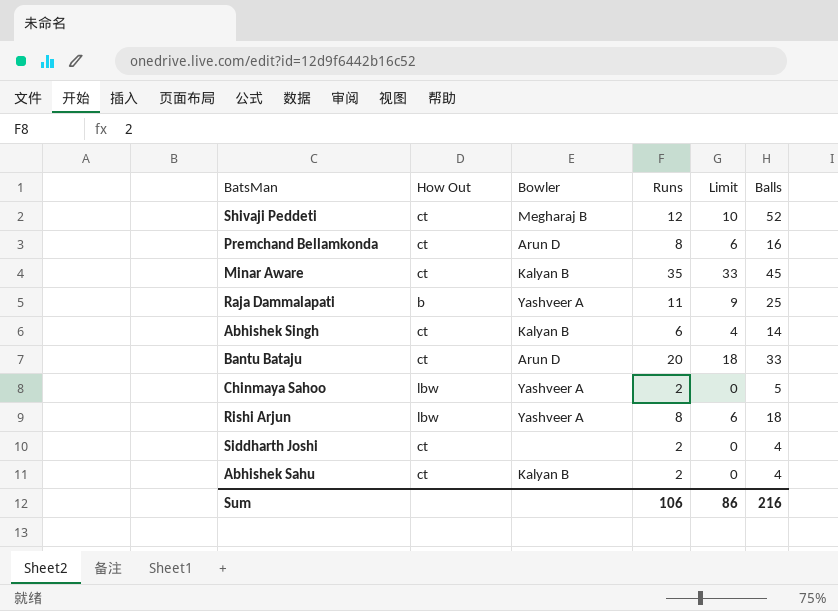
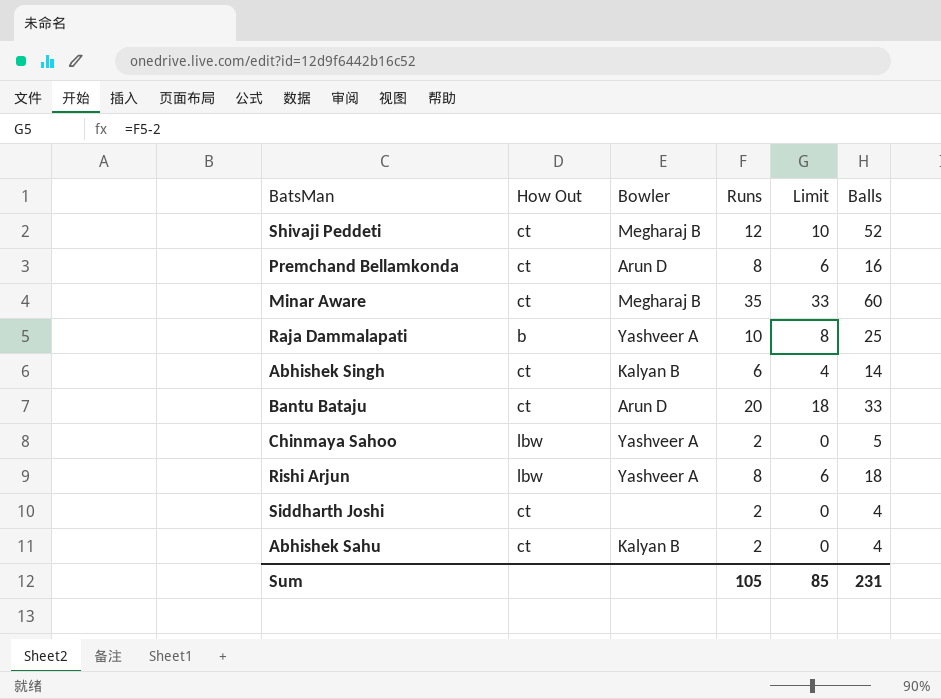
Minar Aware | Bowler: Kalyan B -> Megharaj B
Minar Aware | Balls: 45 -> 60
Raja Dammalapati | Runs: 11 -> 10
Raja Dammalapati | Limit: 9 -> 8
Sum | Runs: 106 -> 105
Sum | Limit: 86 -> 85
Sum | Balls: 216 -> 231

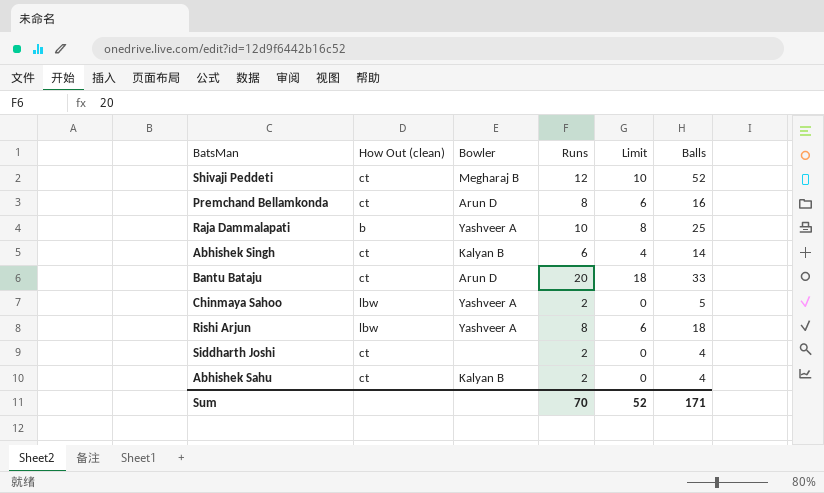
column name: How Out -> How Out (clean)
row Minar Aware: ct | Megharaj B | 35 | 33 | 60 -> none
Sum | Runs: 105 -> 70
Sum | Limit: 85 -> 52
Sum | Balls: 231 -> 171

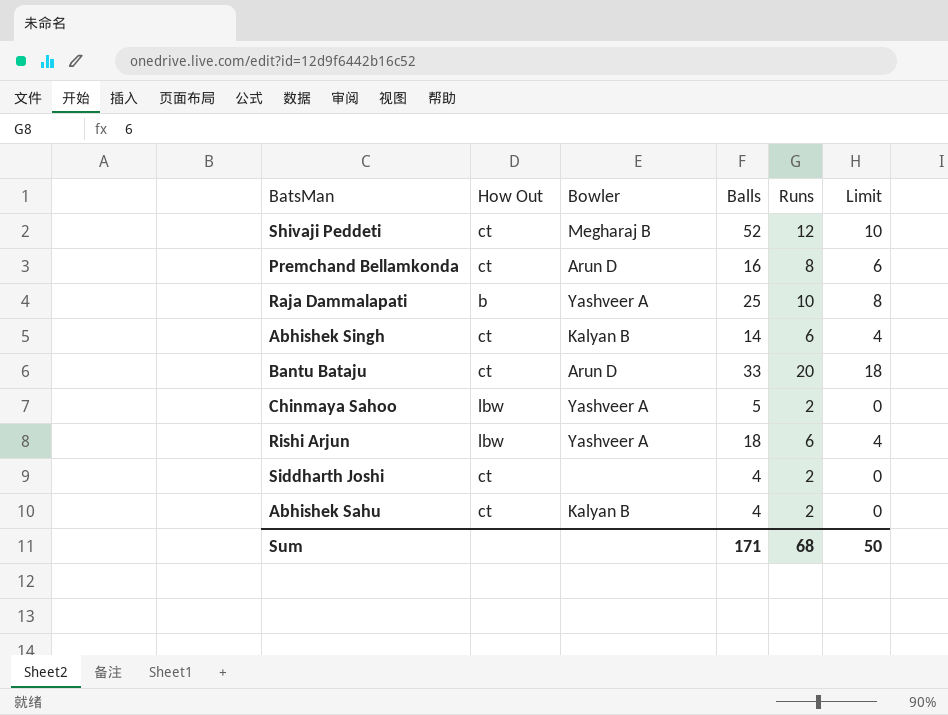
column name: How Out (clean) -> How Out
column Balls | position: 6 -> 4
Rishi Arjun | Runs: 8 -> 6
Rishi Arjun | Limit: 6 -> 4
Sum | Runs: 70 -> 68
Sum | Limit: 52 -> 50

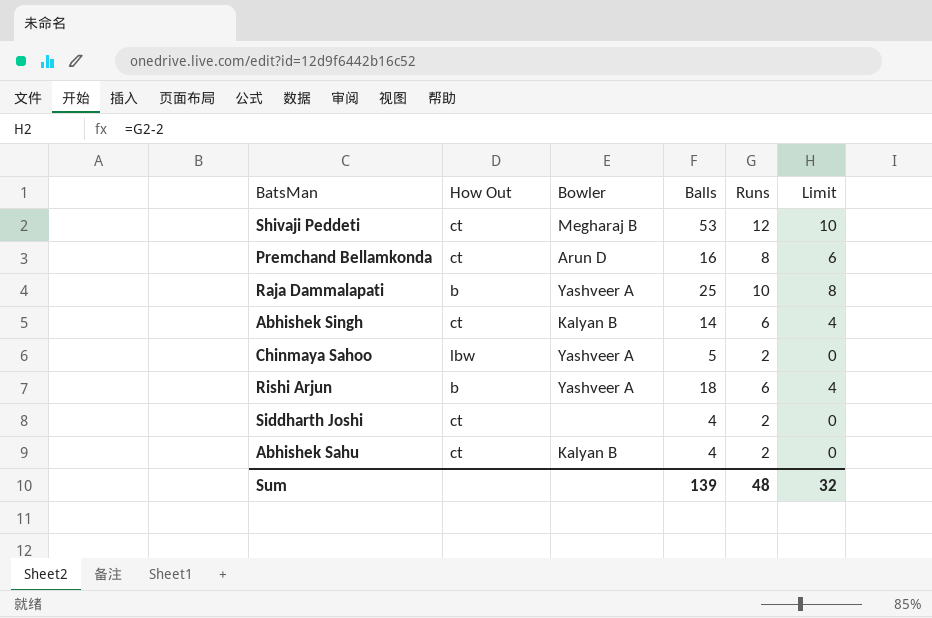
row Bantu Bataju: ct | Arun D | 33 | 20 | 18 -> none
Shivaji Peddeti | Balls: 52 -> 53
Rishi Arjun | How Out: lbw -> b
Sum | Balls: 171 -> 139
Sum | Runs: 68 -> 48
Sum | Limit: 50 -> 32

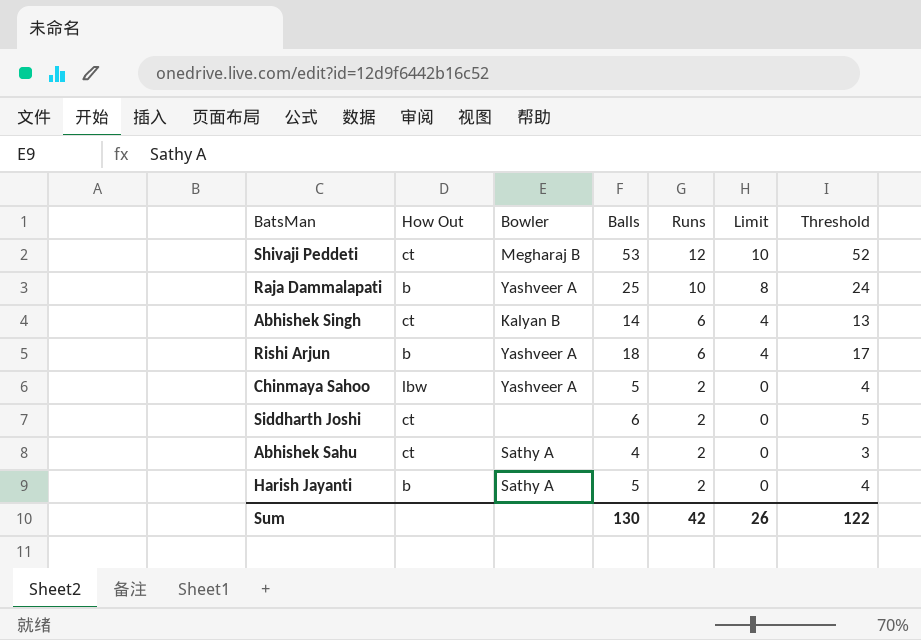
row order: none -> Runs descending
column Threshold | formula: none -> [Balls] - 1
row Premchand Bellamkonda: ct | Arun D | 16 | 8 | 6 -> none
Siddharth Joshi | Balls: 4 -> 6
Abhishek Sahu | Bowler: Kalyan B -> Sathy A
row Harish Jayanti: none -> b | Sathy A | 5 | 2 | 0 | 4
Sum | Balls: 139 -> 130
Sum | Runs: 48 -> 42
Sum | Limit: 32 -> 26

